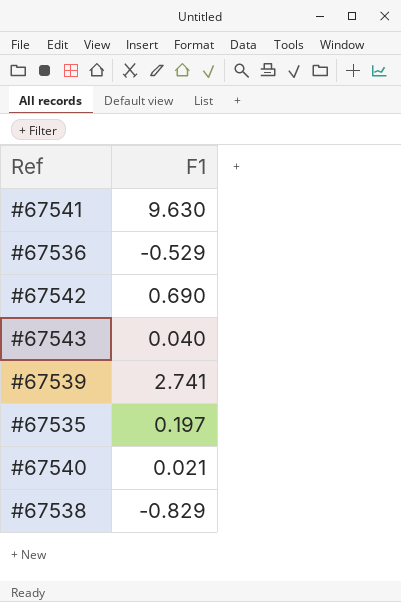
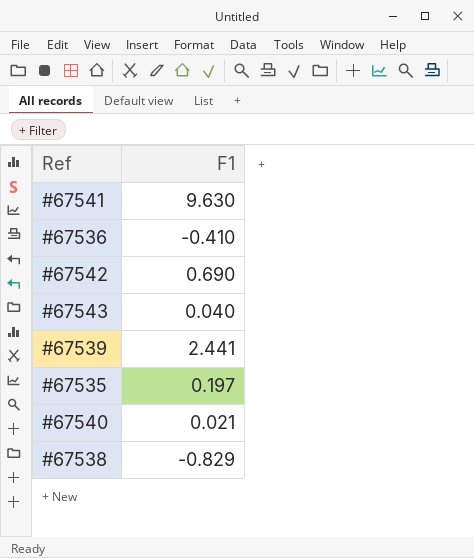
#67536 | F1: -0.529 -> -0.410
#67539 | F1: 2.741 -> 2.441

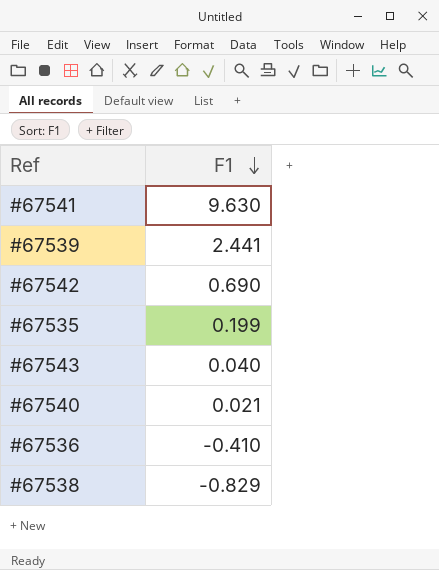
row order: none -> F1 descending
#67535 | F1: 0.197 -> 0.199

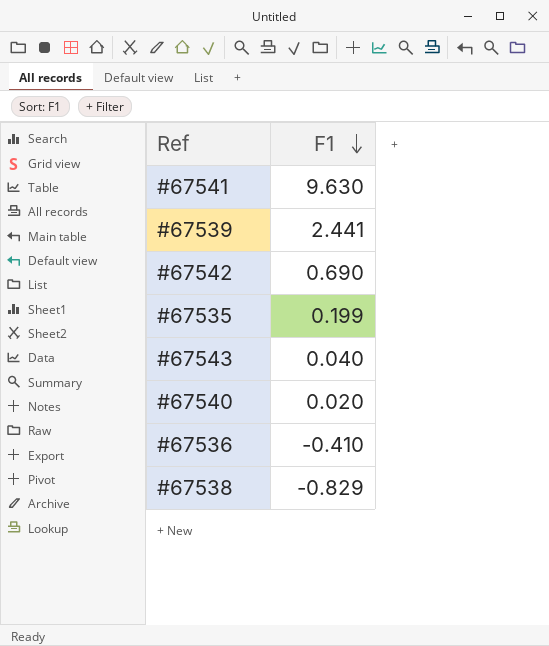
#67540 | F1: 0.021 -> 0.020

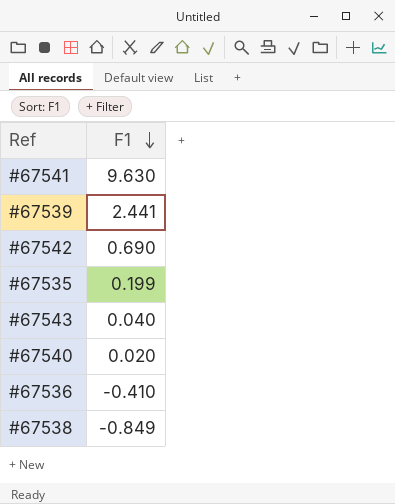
#67538 | F1: -0.829 -> -0.849

